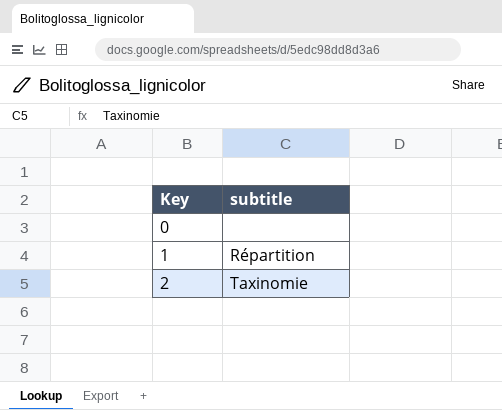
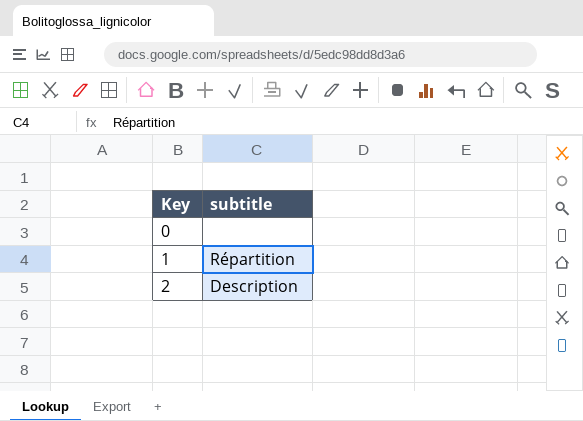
2 | subtitle: Taxinomie -> Description

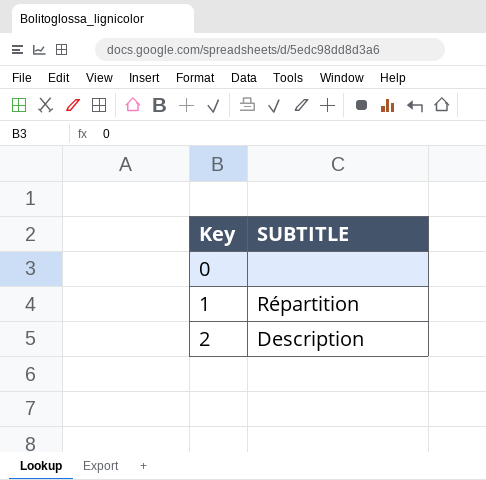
column name: subtitle -> SUBTITLE

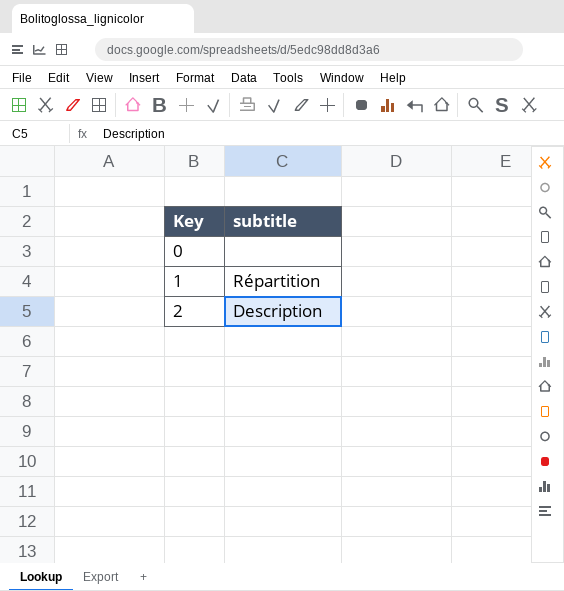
column name: SUBTITLE -> subtitle

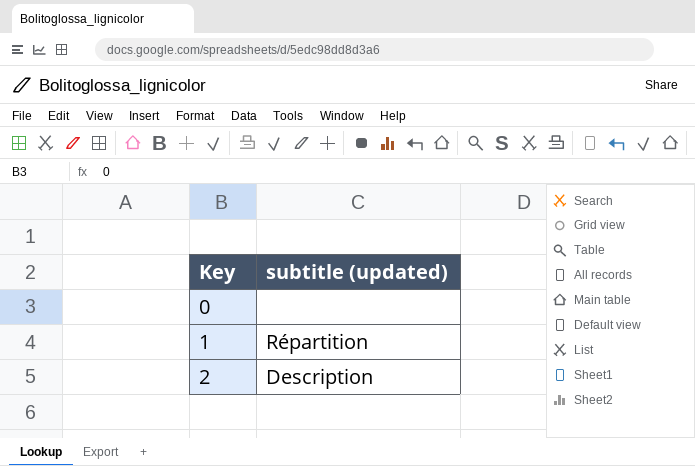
column name: subtitle -> subtitle (updated)

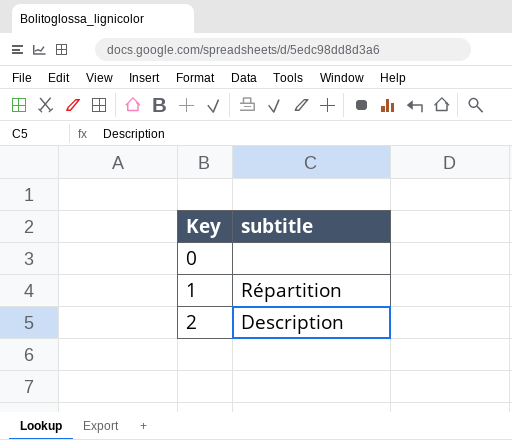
column name: subtitle (updated) -> subtitle

